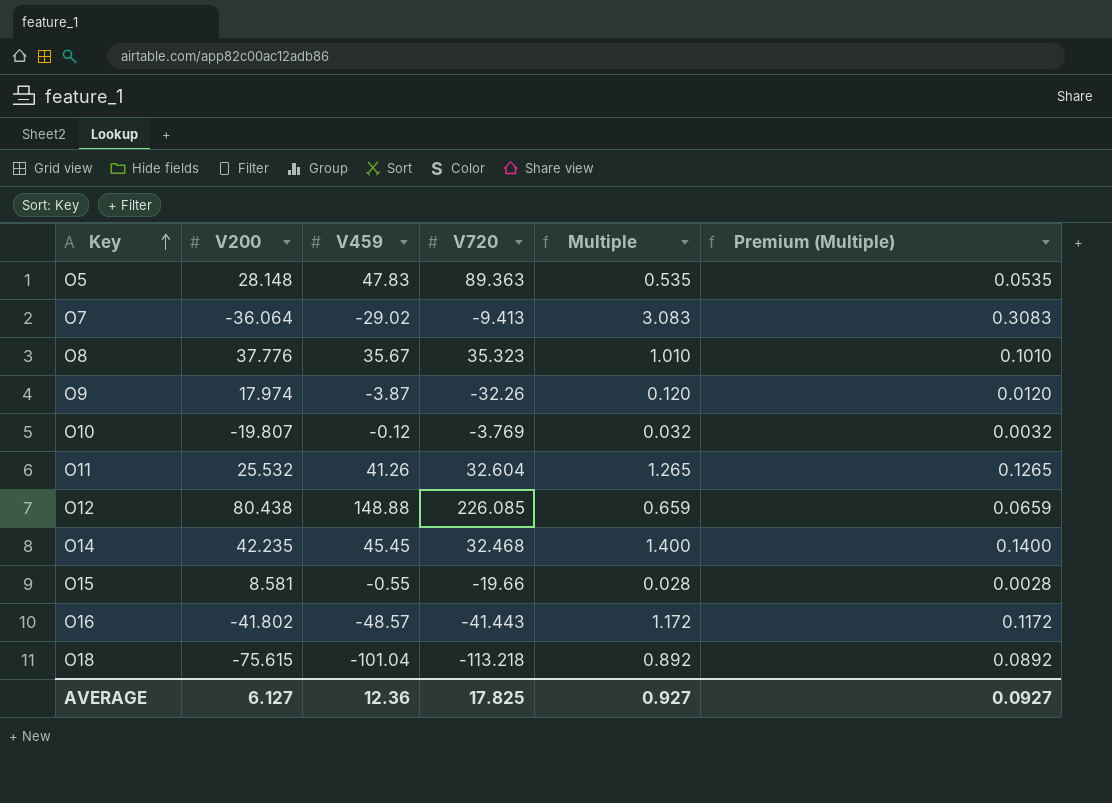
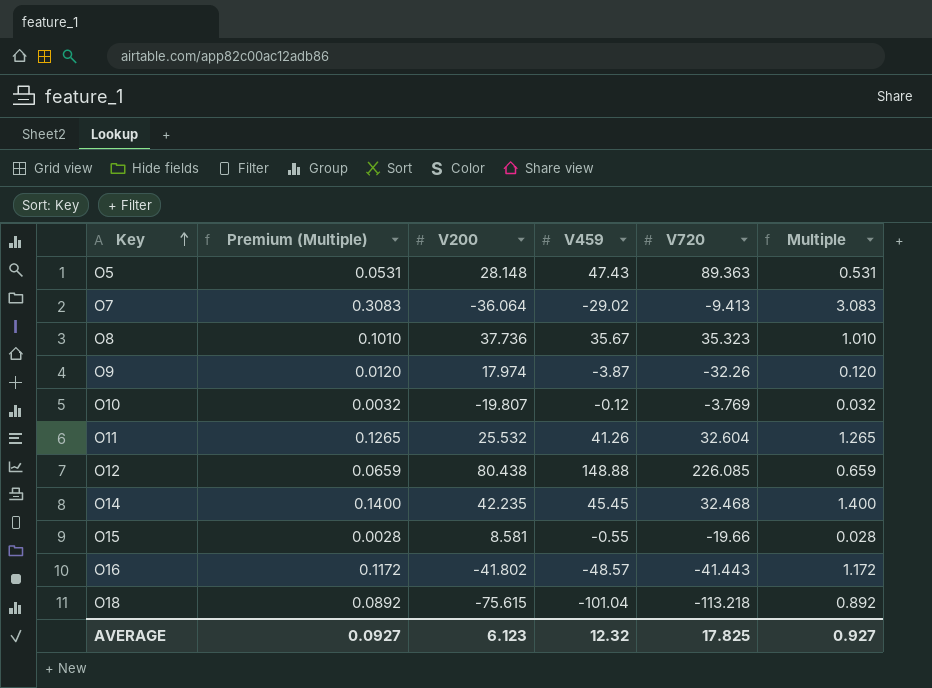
column Premium (Multiple) | position: 6 -> 2
O5 | Premium (Multiple): 0.0535 -> 0.0531
O5 | V459: 47.83 -> 47.43
O5 | Multiple: 0.535 -> 0.531
O8 | V200: 37.776 -> 37.736
AVERAGE | V200: 6.127 -> 6.123
AVERAGE | V459: 12.36 -> 12.32

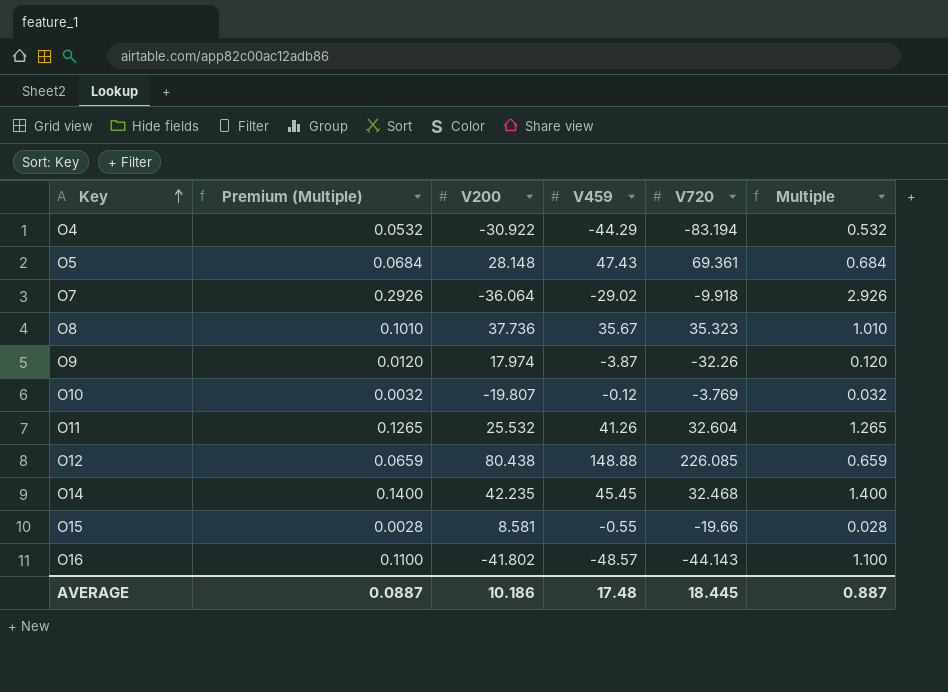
row O18: 0.0892 | -75.615 | -101.04 | -113.218 | 0.892 -> none
row O4: none -> 0.0532 | -30.922 | -44.29 | -83.194 | 0.532
O5 | Premium (Multiple): 0.0531 -> 0.0684
O5 | V720: 89.363 -> 69.361
O5 | Multiple: 0.531 -> 0.684
O7 | Premium (Multiple): 0.3083 -> 0.2926
O7 | V720: -9.413 -> -9.918
O7 | Multiple: 3.083 -> 2.926
O16 | Premium (Multiple): 0.1172 -> 0.1100
O16 | V720: -41.443 -> -44.143
O16 | Multiple: 1.172 -> 1.100
AVERAGE | Premium (Multiple): 0.0927 -> 0.0887
AVERAGE | V200: 6.123 -> 10.186
AVERAGE | V459: 12.32 -> 17.48
AVERAGE | V720: 17.825 -> 18.445
AVERAGE | Multiple: 0.927 -> 0.887

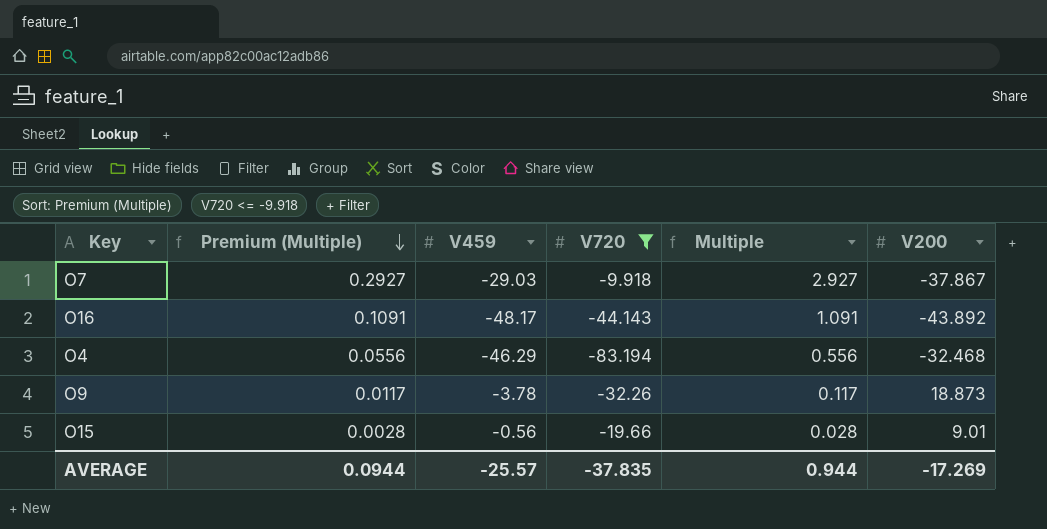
filter: none -> V720 <= -9.918
row order: Key ascending -> Premium (Multiple) descending
column V200 | position: 3 -> 6
O7 | Premium (Multiple): 0.2926 -> 0.2927
O7 | V459: -29.02 -> -29.03
O7 | Multiple: 2.926 -> 2.927
O7 | V200: -36.064 -> -37.867
O16 | Premium (Multiple): 0.1100 -> 0.1091
O16 | V459: -48.57 -> -48.17
O16 | Multiple: 1.100 -> 1.091
O16 | V200: -41.802 -> -43.892
O4 | Premium (Multiple): 0.0532 -> 0.0556
O4 | V459: -44.29 -> -46.29
O4 | Multiple: 0.532 -> 0.556
O4 | V200: -30.922 -> -32.468
O9 | Premium (Multiple): 0.0120 -> 0.0117
O9 | V459: -3.87 -> -3.78
O9 | Multiple: 0.120 -> 0.117
O9 | V200: 17.974 -> 18.873
O15 | V459: -0.55 -> -0.56
O15 | V200: 8.581 -> 9.01
AVERAGE | Premium (Multiple): 0.0887 -> 0.0944
AVERAGE | V459: 17.48 -> -25.57
AVERAGE | V720: 18.445 -> -37.835
AVERAGE | Multiple: 0.887 -> 0.944
AVERAGE | V200: 10.186 -> -17.269

